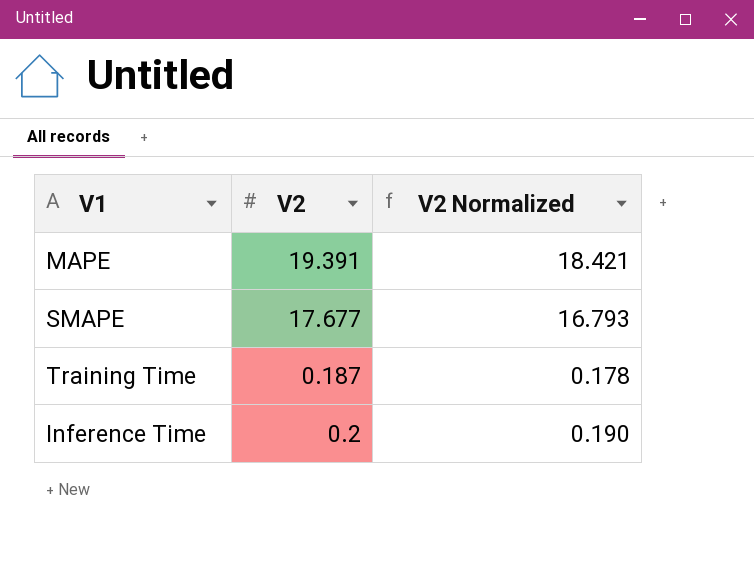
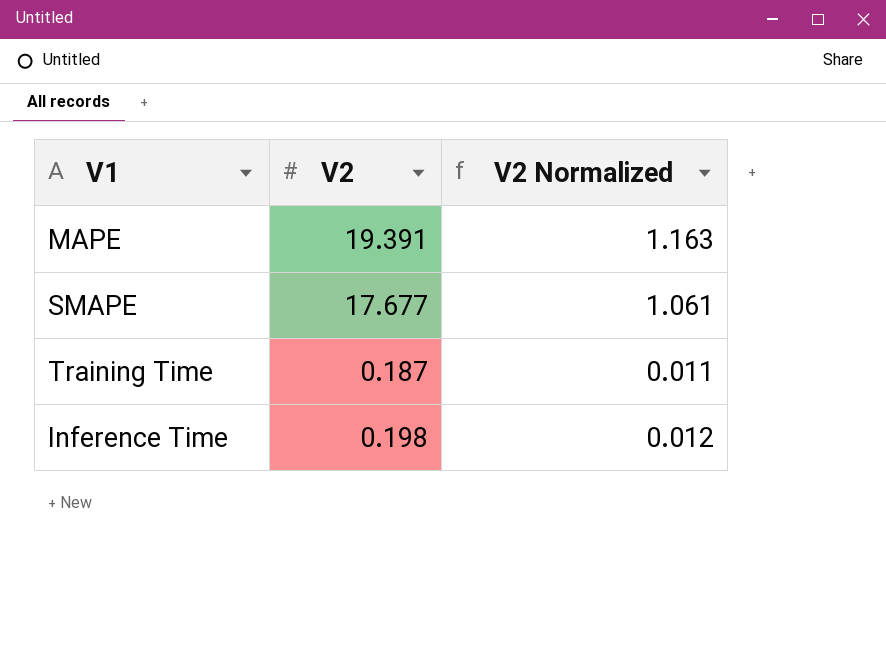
column V2 Normalized | formula: [V2] * 0.95 -> [V2] * 0.06
Inference Time | V2: 0.2 -> 0.198

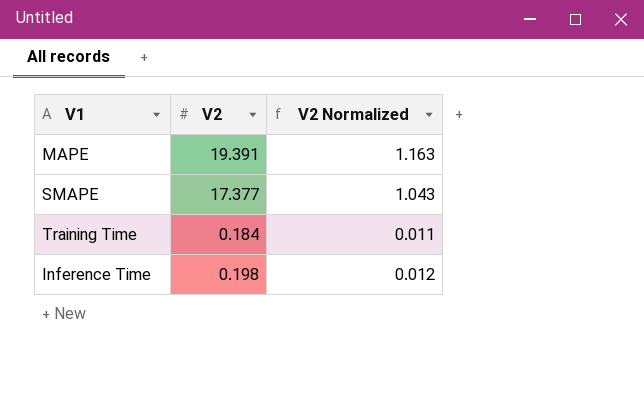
SMAPE | V2: 17.677 -> 17.377
SMAPE | V2 Normalized: 1.061 -> 1.043
Training Time | V2: 0.187 -> 0.184

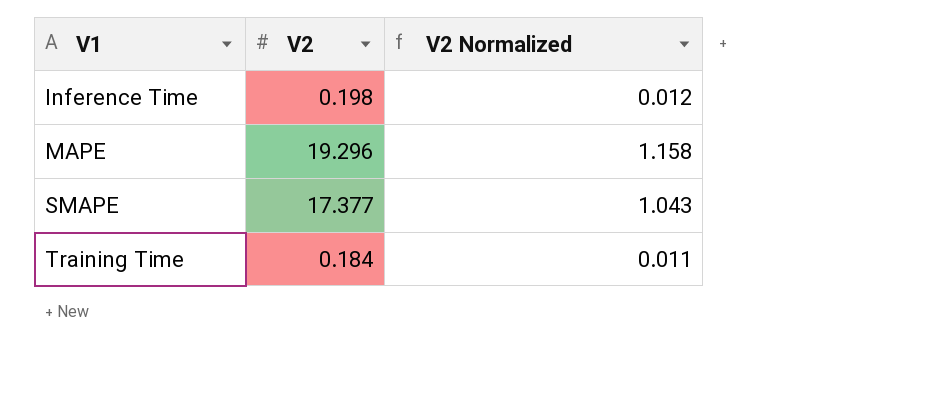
row order: none -> V1 ascending
MAPE | V2: 19.391 -> 19.296
MAPE | V2 Normalized: 1.163 -> 1.158

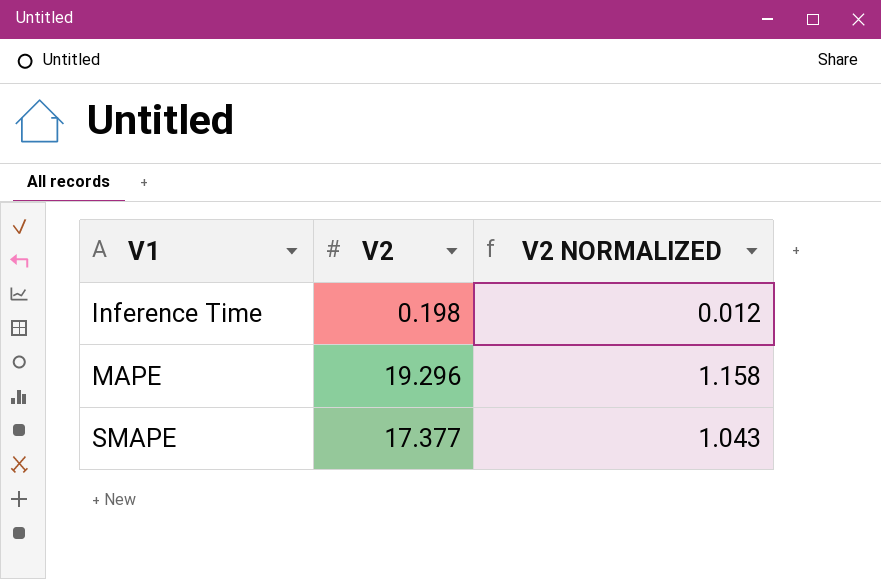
column name: V2 Normalized -> V2 NORMALIZED
row Training Time: 0.184 | 0.011 -> none

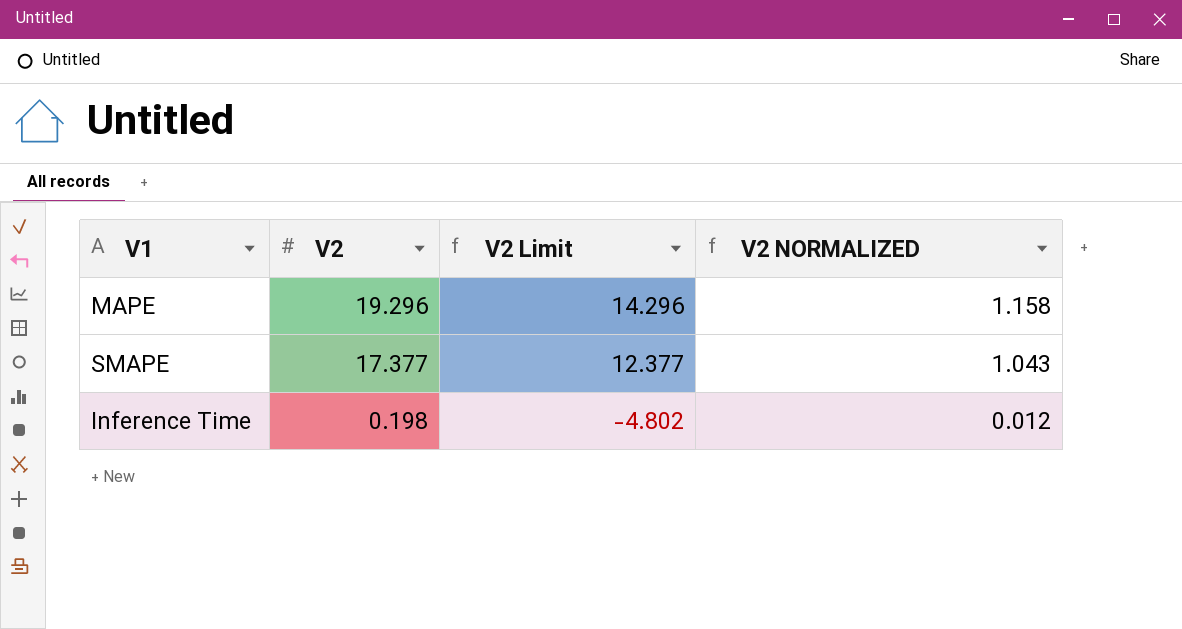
row order: V1 ascending -> V2 descending
column V2 Limit | formula: none -> [V2] - 5

